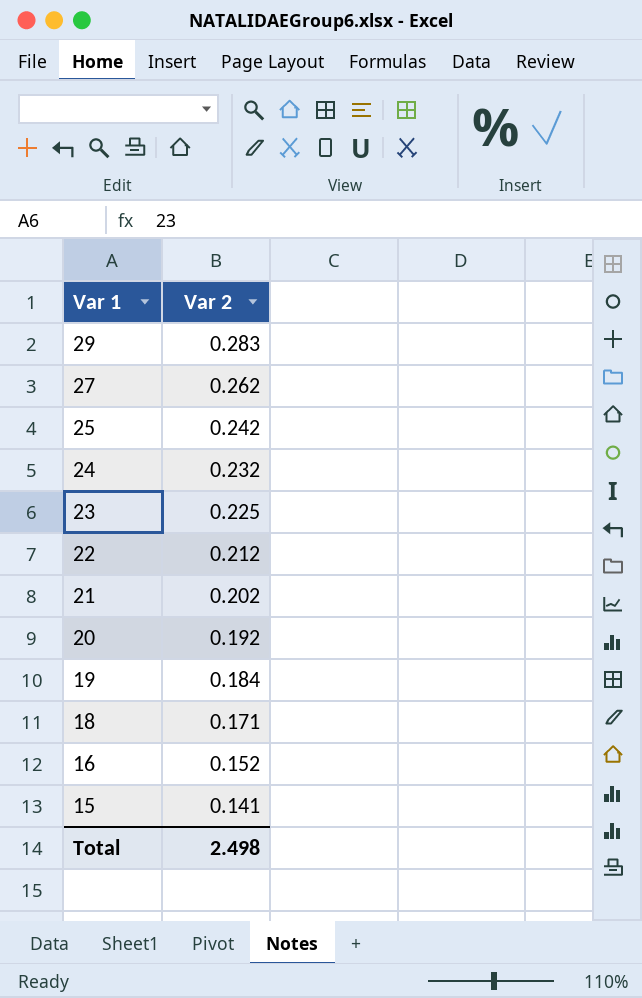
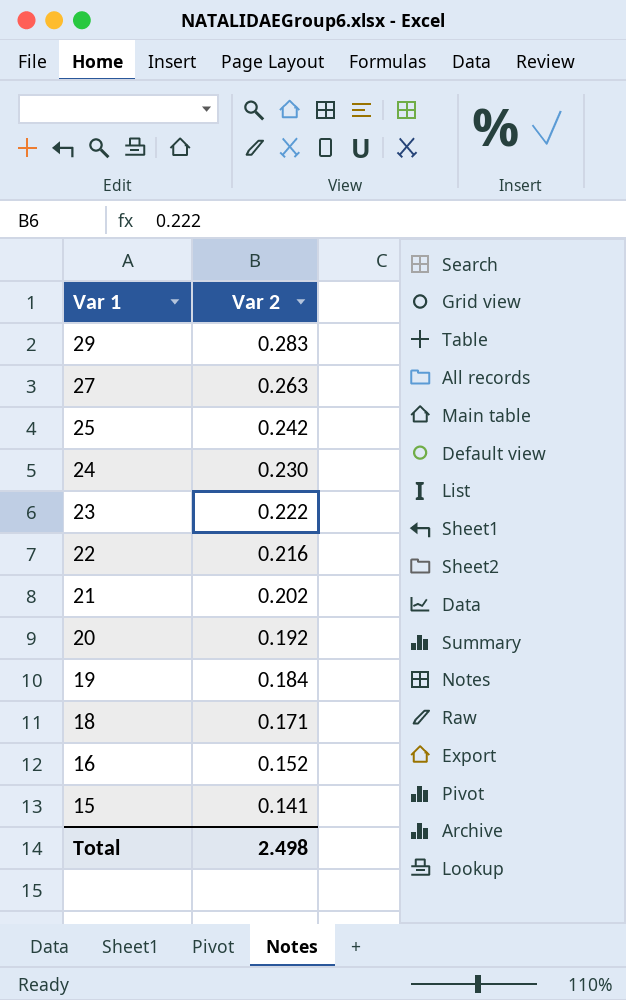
27 | Var 2: 0.262 -> 0.263
24 | Var 2: 0.232 -> 0.230
23 | Var 2: 0.225 -> 0.222
22 | Var 2: 0.212 -> 0.216

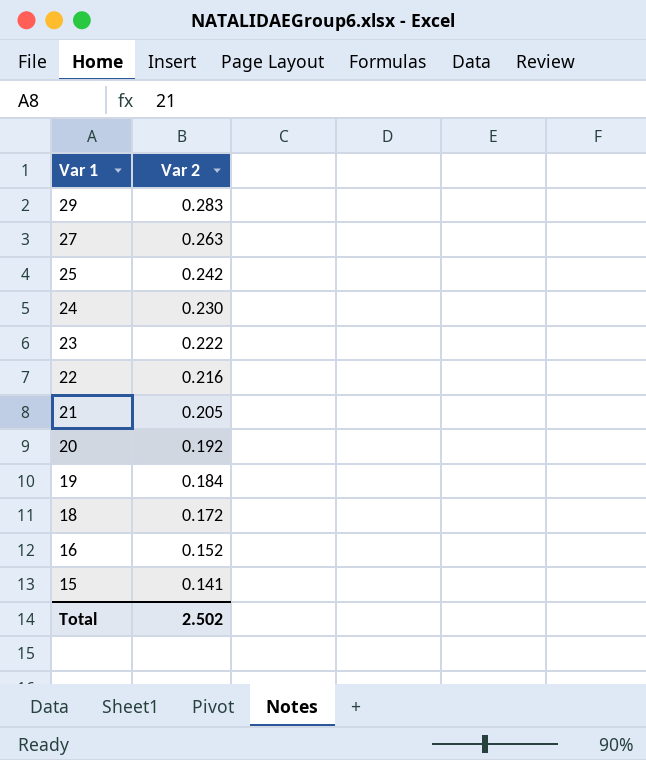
21 | Var 2: 0.202 -> 0.205
18 | Var 2: 0.171 -> 0.172
Total | Var 2: 2.498 -> 2.502

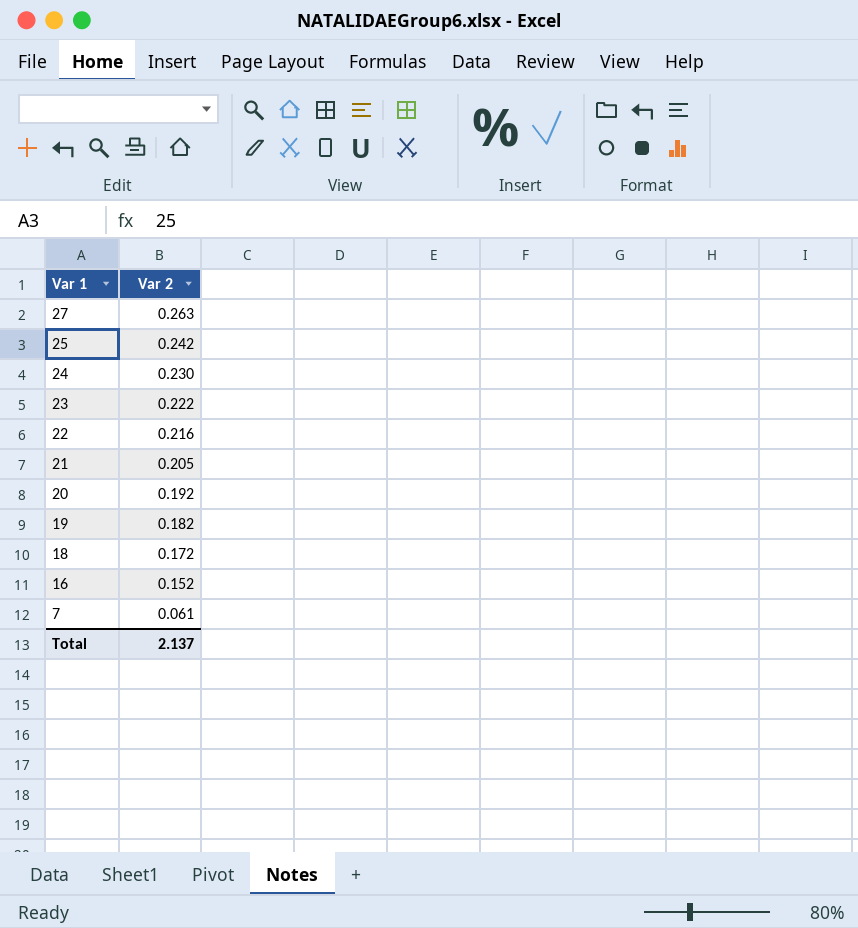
row 29: 0.283 -> none
row 15: 0.141 -> none
19 | Var 2: 0.184 -> 0.182
row 7: none -> 0.061
Total | Var 2: 2.502 -> 2.137

